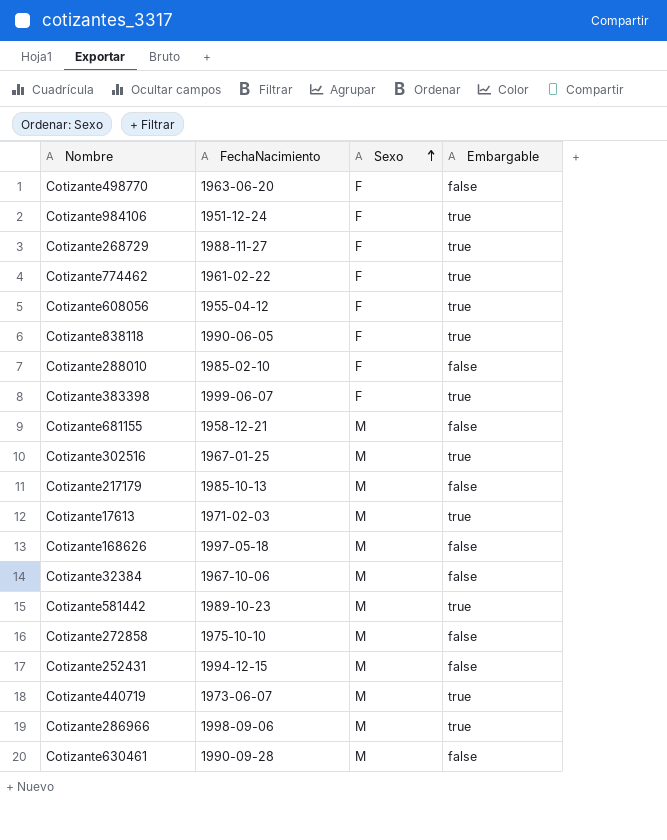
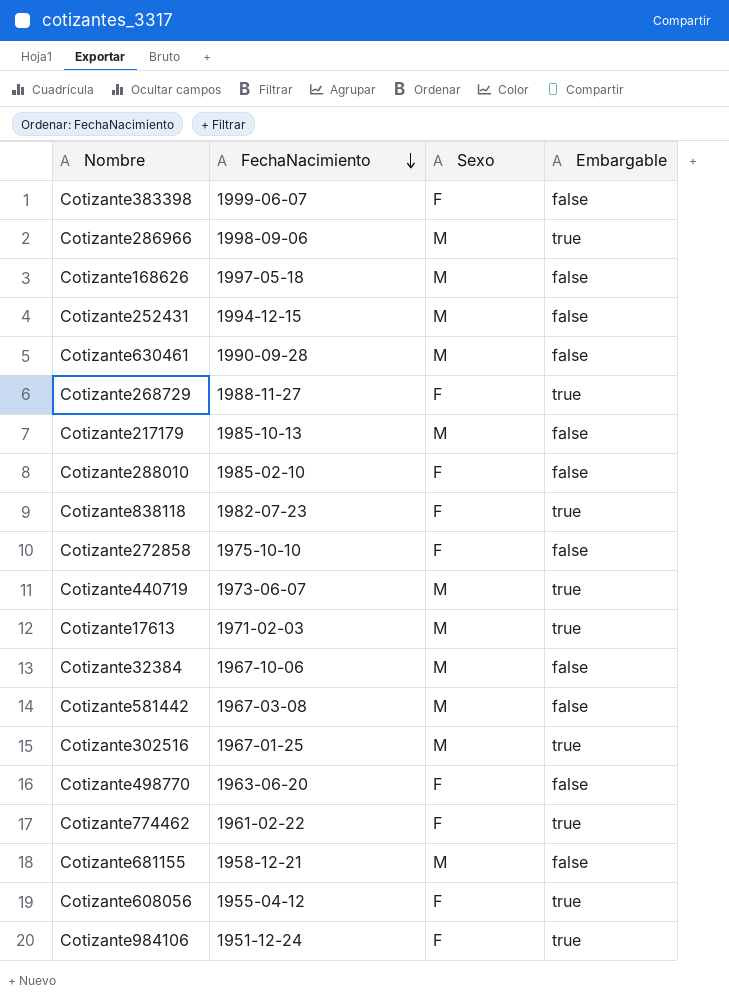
row order: Sexo ascending -> FechaNacimiento descending
Cotizante383398 | Embargable: true -> false
Cotizante838118 | FechaNacimiento: 1990-06-05 -> 1982-07-23
Cotizante272858 | Sexo: M -> F
Cotizante581442 | FechaNacimiento: 1989-10-23 -> 1967-03-08
Cotizante581442 | Embargable: true -> false

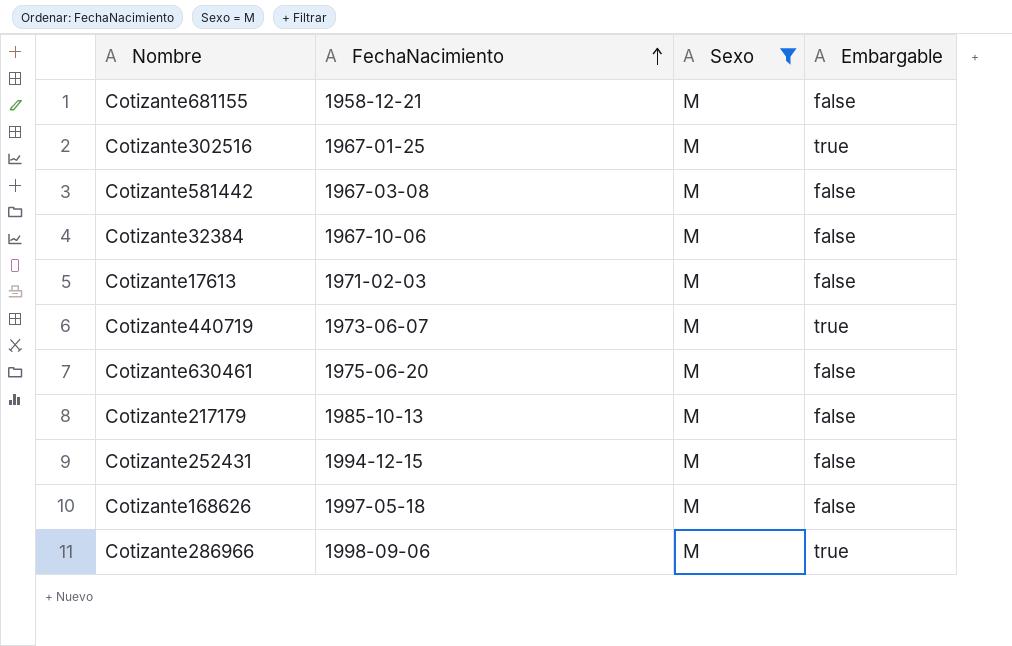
filter: none -> Sexo = M
row order: FechaNacimiento descending -> FechaNacimiento ascending
Cotizante17613 | Embargable: true -> false
Cotizante630461 | FechaNacimiento: 1990-09-28 -> 1975-06-20

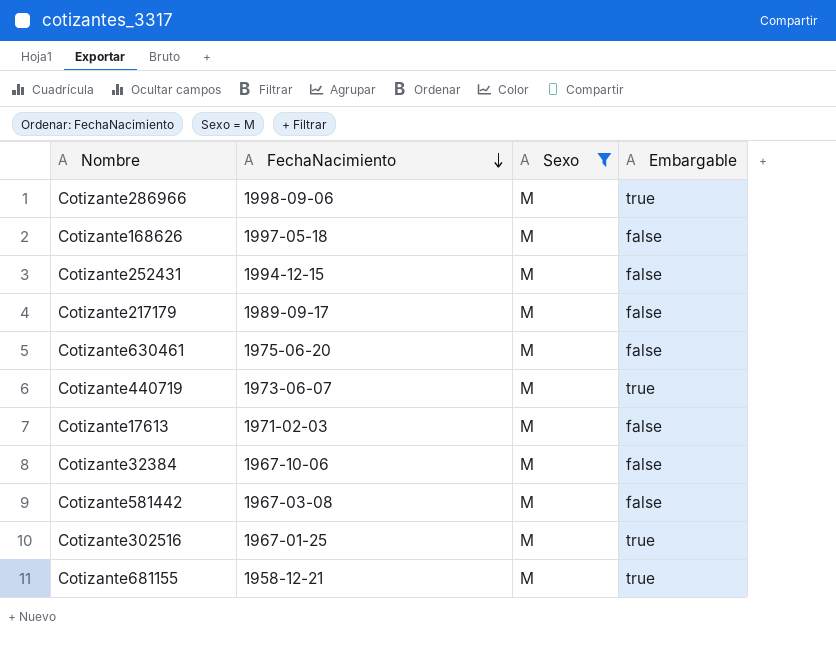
row order: FechaNacimiento ascending -> FechaNacimiento descending
Cotizante217179 | FechaNacimiento: 1985-10-13 -> 1989-09-17
Cotizante681155 | Embargable: false -> true

